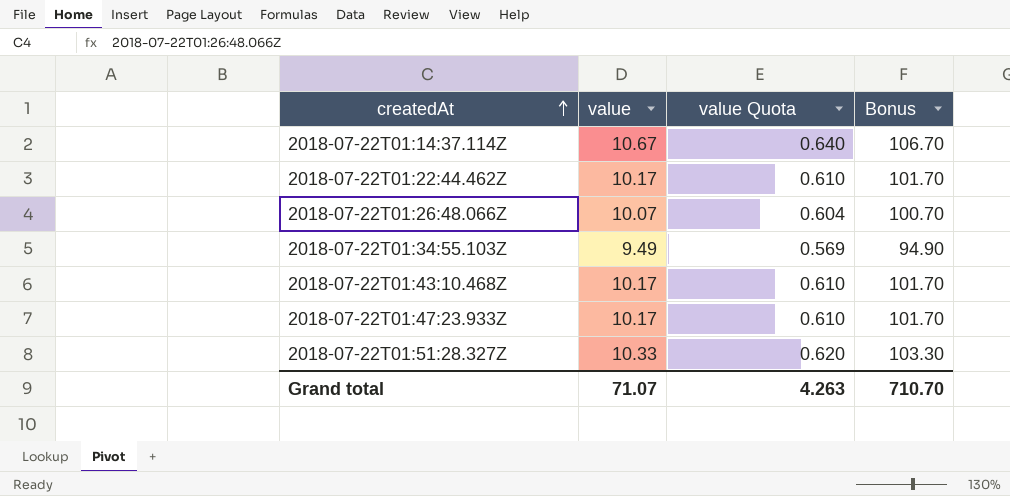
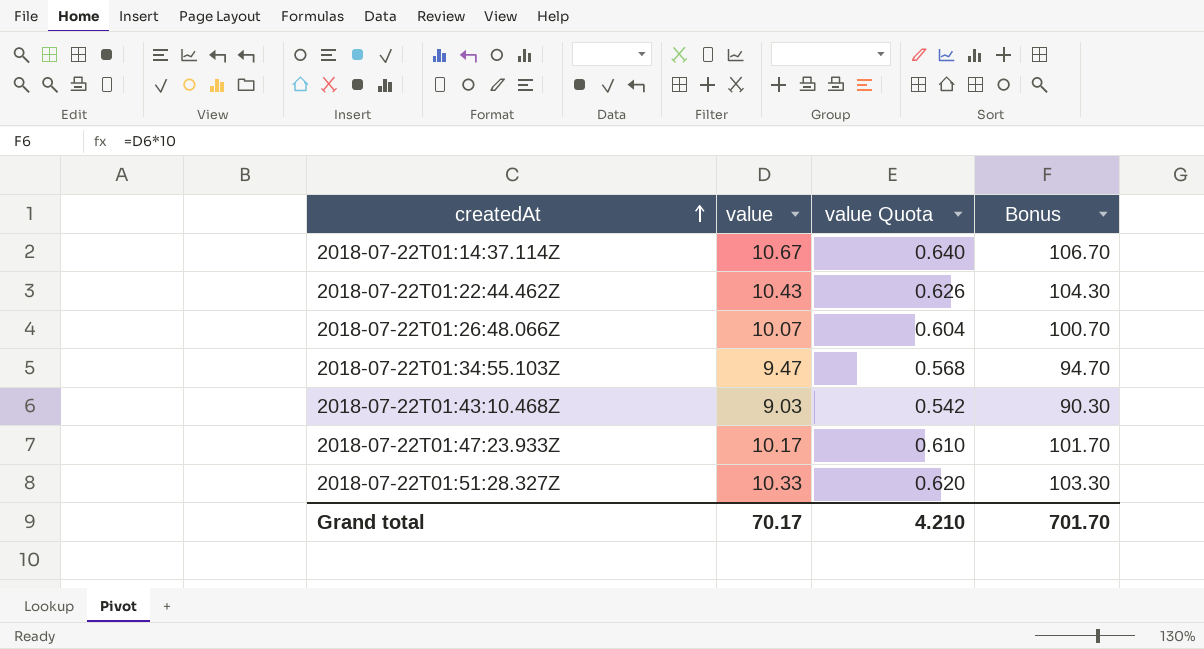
2018-07-22T01:22:44.462Z | value: 10.17 -> 10.43
2018-07-22T01:22:44.462Z | value Quota: 0.610 -> 0.626
2018-07-22T01:22:44.462Z | Bonus: 101.70 -> 104.30
2018-07-22T01:34:55.103Z | value: 9.49 -> 9.47
2018-07-22T01:34:55.103Z | value Quota: 0.569 -> 0.568
2018-07-22T01:34:55.103Z | Bonus: 94.90 -> 94.70
2018-07-22T01:43:10.468Z | value: 10.17 -> 9.03
2018-07-22T01:43:10.468Z | value Quota: 0.610 -> 0.542
2018-07-22T01:43:10.468Z | Bonus: 101.70 -> 90.30
Grand total | value: 71.07 -> 70.17
Grand total | value Quota: 4.263 -> 4.210
Grand total | Bonus: 710.70 -> 701.70

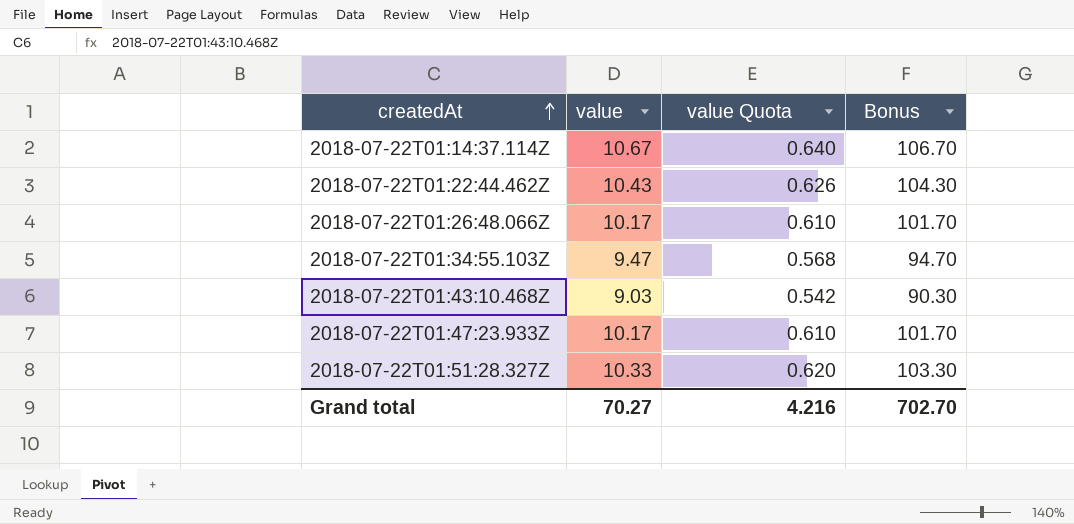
2018-07-22T01:26:48.066Z | value: 10.07 -> 10.17
2018-07-22T01:26:48.066Z | value Quota: 0.604 -> 0.610
2018-07-22T01:26:48.066Z | Bonus: 100.70 -> 101.70
Grand total | value: 70.17 -> 70.27
Grand total | value Quota: 4.210 -> 4.216
Grand total | Bonus: 701.70 -> 702.70

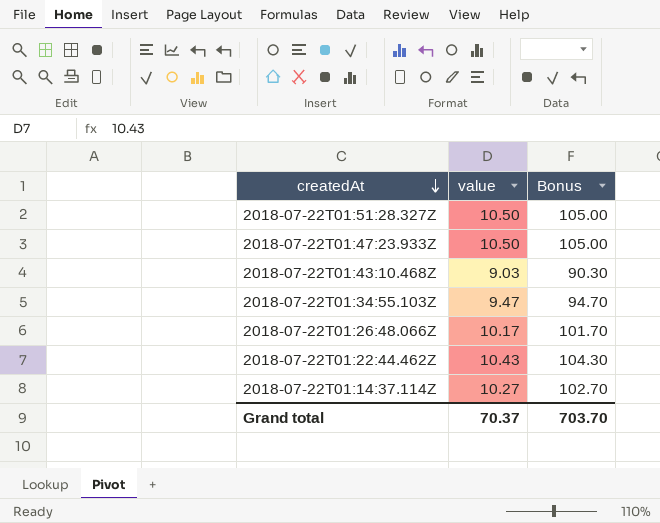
row order: createdAt ascending -> createdAt descending
column value Quota | formula: [value] * 0.06 -> none
2018-07-22T01:51:28.327Z | value: 10.33 -> 10.50
2018-07-22T01:51:28.327Z | Bonus: 103.30 -> 105.00
2018-07-22T01:47:23.933Z | value: 10.17 -> 10.50
2018-07-22T01:47:23.933Z | Bonus: 101.70 -> 105.00
2018-07-22T01:14:37.114Z | value: 10.67 -> 10.27
2018-07-22T01:14:37.114Z | Bonus: 106.70 -> 102.70
Grand total | value: 70.27 -> 70.37
Grand total | Bonus: 702.70 -> 703.70

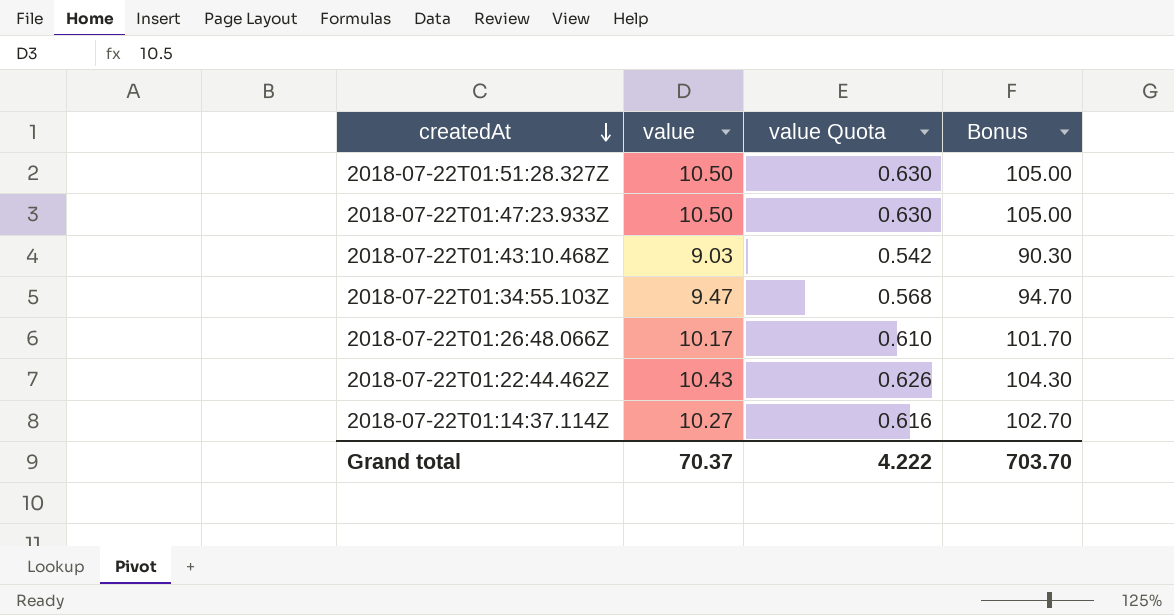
column value Quota | formula: none -> [value] * 0.06

